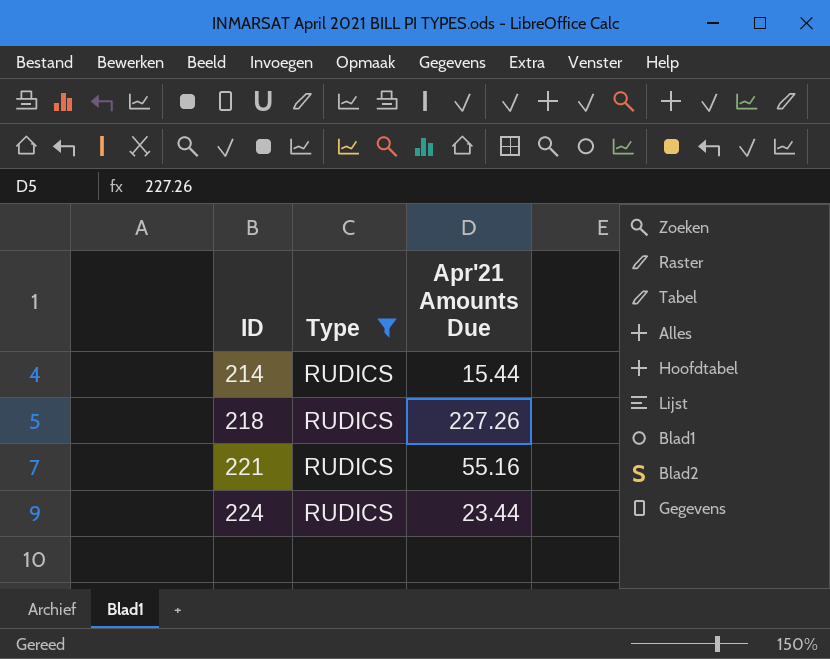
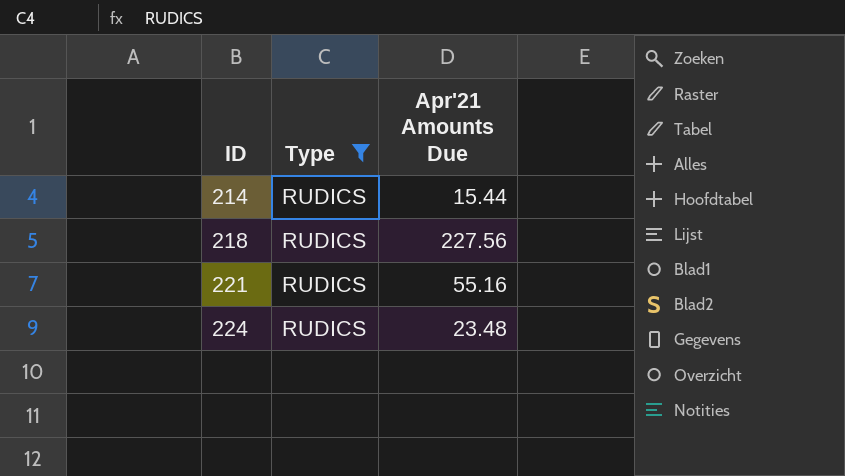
218 | Apr'21 Amounts Due: 227.26 -> 227.56
224 | Apr'21 Amounts Due: 23.44 -> 23.48

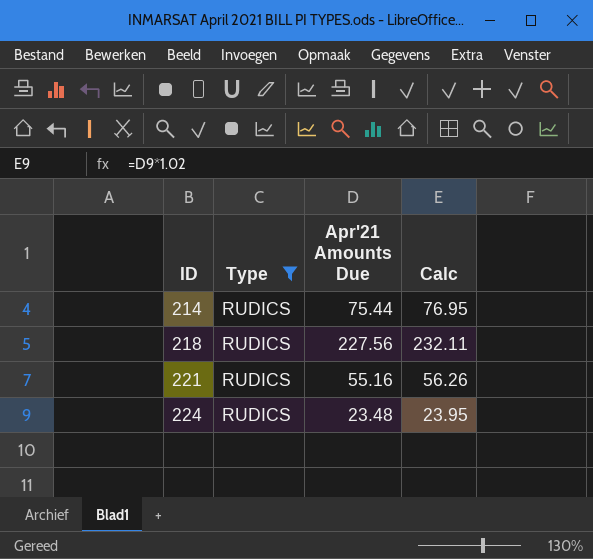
column Calc | formula: none -> [Apr'21 Amounts Due] * 1.02
214 | Apr'21 Amounts Due: 15.44 -> 75.44

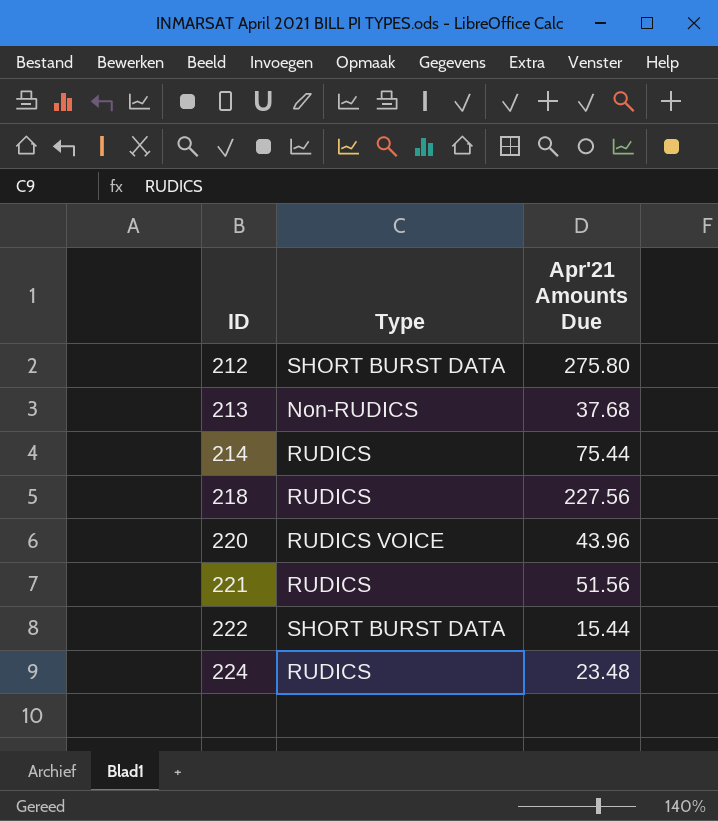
filter: Type = RUDICS -> none
column Calc | formula: [Apr'21 Amounts Due] * 1.02 -> none
221 | Apr'21 Amounts Due: 55.16 -> 51.56

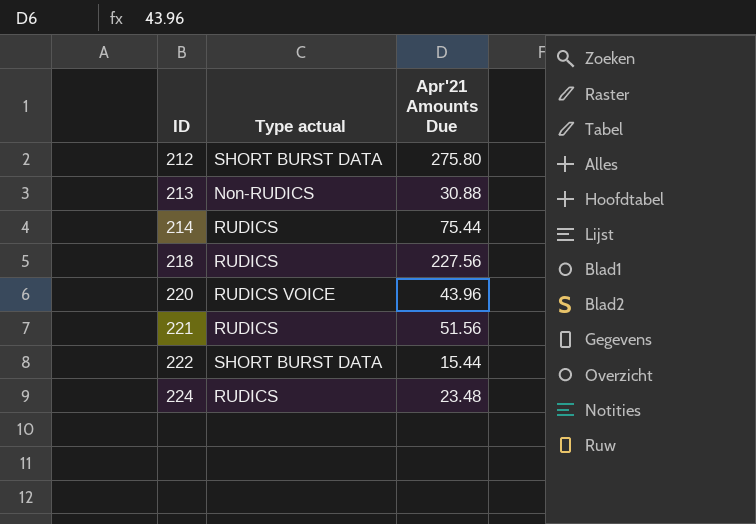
column name: Type -> Type actual
213 | Apr'21 Amounts Due: 37.68 -> 30.88

